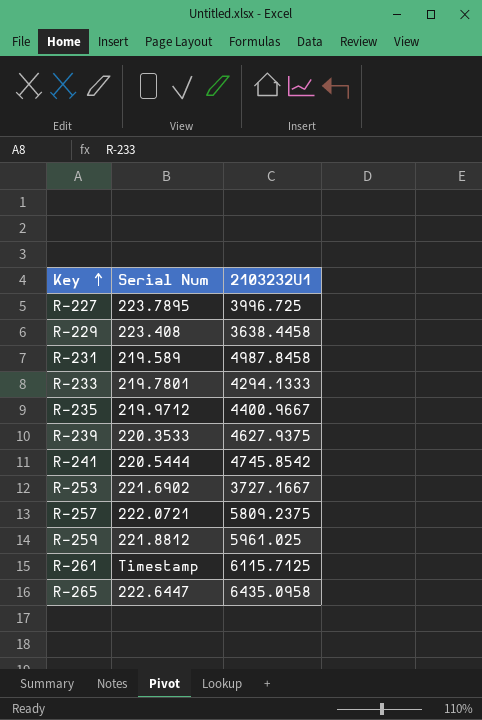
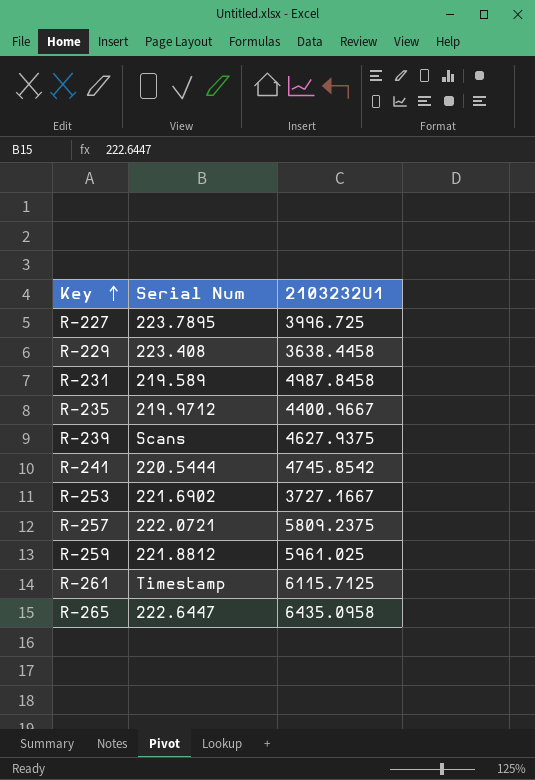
row R-233: 219.7801 | 4294.1333 -> none
R-239 | Serial Num: 220.3533 -> Scans

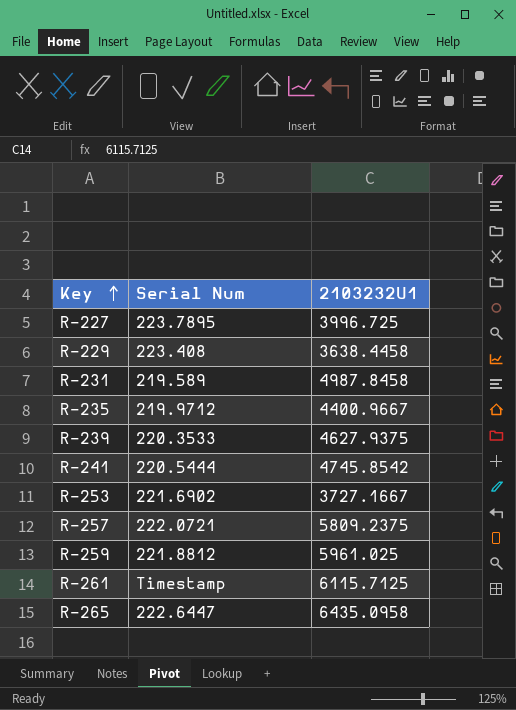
R-239 | Serial Num: Scans -> 220.3533

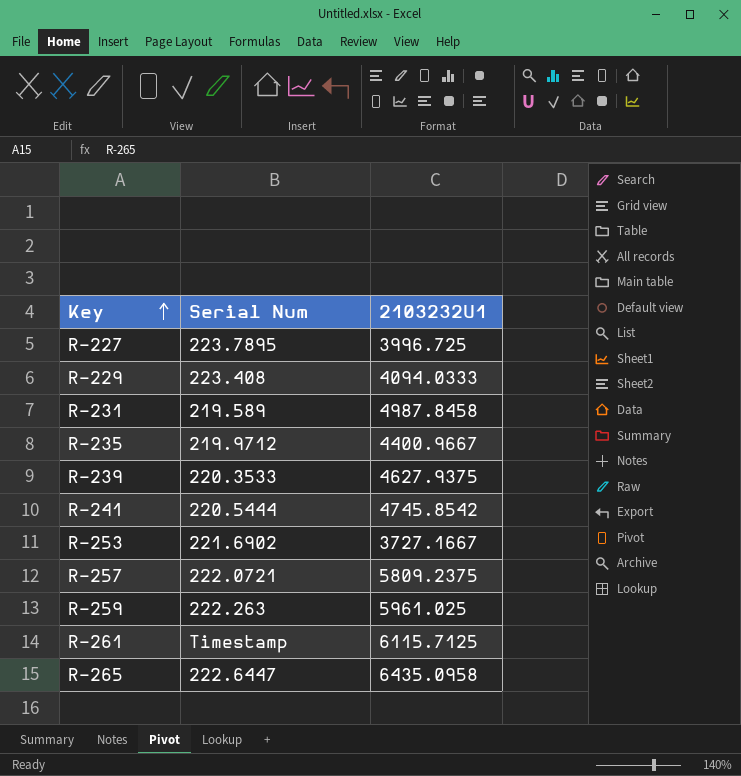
R-229 | 2103232U1: 3638.4458 -> 4094.0333
R-259 | Serial Num: 221.8812 -> 222.263

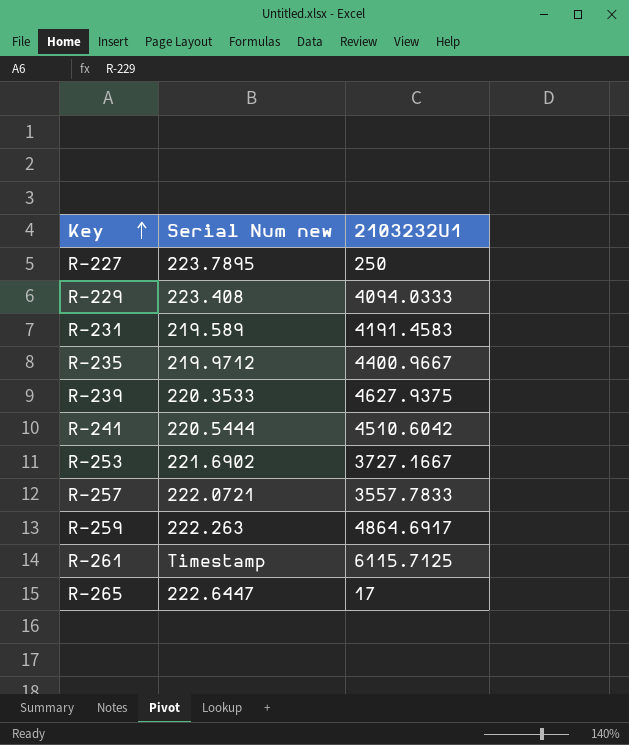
column name: Serial Num -> Serial Num new
R-227 | 2103232U1: 3996.725 -> 250
R-231 | 2103232U1: 4987.8458 -> 4191.4583
R-241 | 2103232U1: 4745.8542 -> 4510.6042
R-257 | 2103232U1: 5809.2375 -> 3557.7833
R-259 | 2103232U1: 5961.025 -> 4864.6917
R-265 | 2103232U1: 6435.0958 -> 17

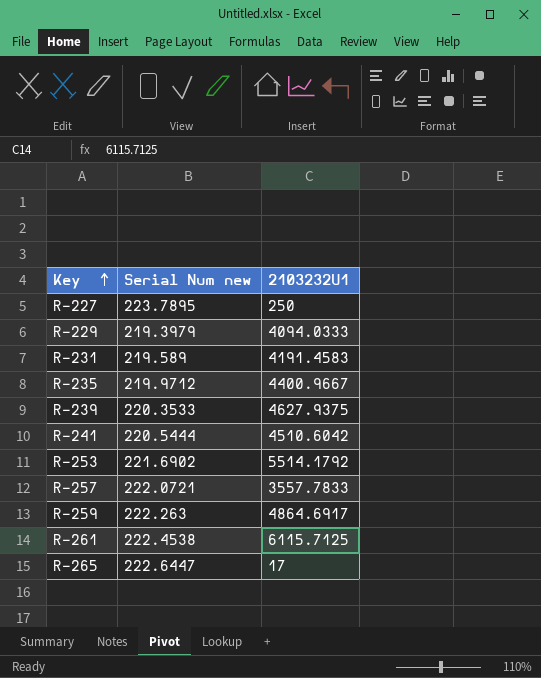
R-229 | Serial Num new: 223.408 -> 219.3979
R-253 | 2103232U1: 3727.1667 -> 5514.1792
R-261 | Serial Num new: Timestamp -> 222.4538

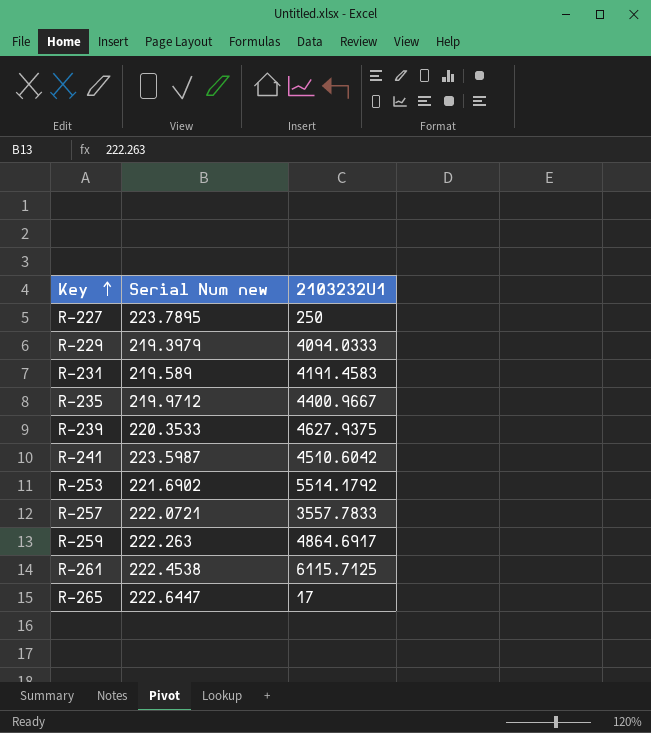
R-241 | Serial Num new: 220.5444 -> 223.5987

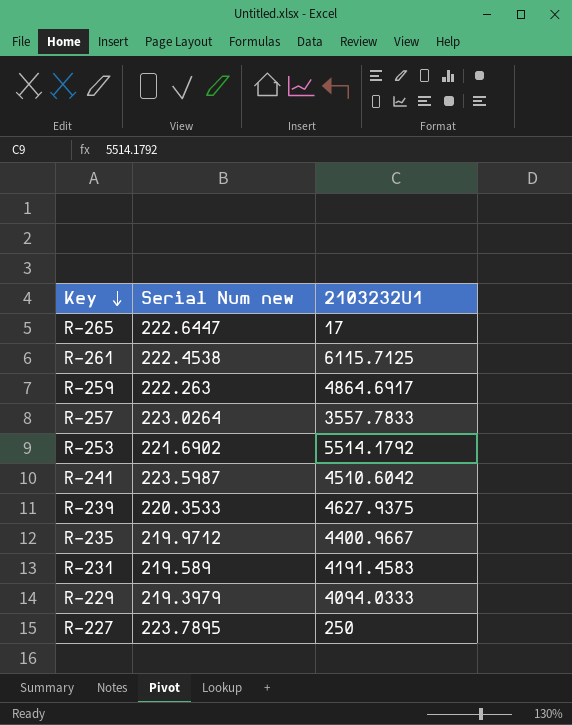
row order: Key ascending -> Key descending
R-257 | Serial Num new: 222.0721 -> 223.0264

